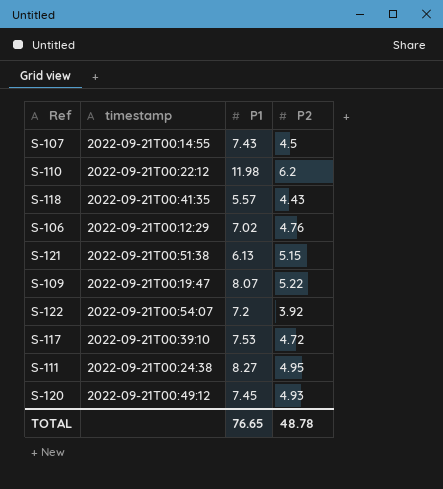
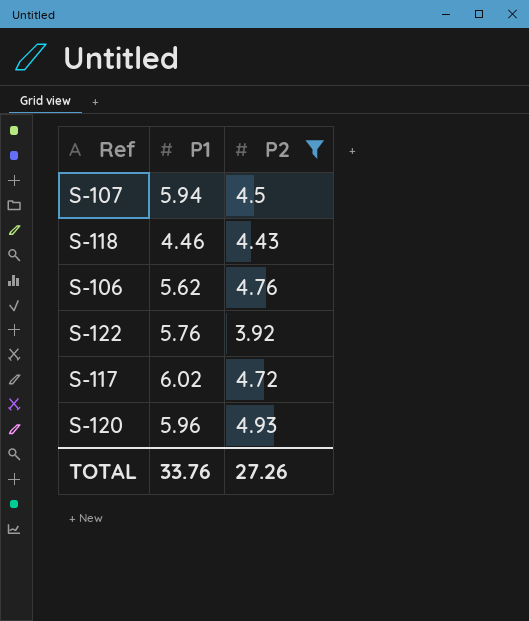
filter: none -> P2 <= 4.93
column timestamp | position: 2 -> none
S-107 | P1: 7.43 -> 5.94
S-118 | P1: 5.57 -> 4.46
S-106 | P1: 7.02 -> 5.62
S-122 | P1: 7.2 -> 5.76
S-117 | P1: 7.53 -> 6.02
S-120 | P1: 7.45 -> 5.96
TOTAL | P1: 76.65 -> 33.76
TOTAL | P2: 48.78 -> 27.26

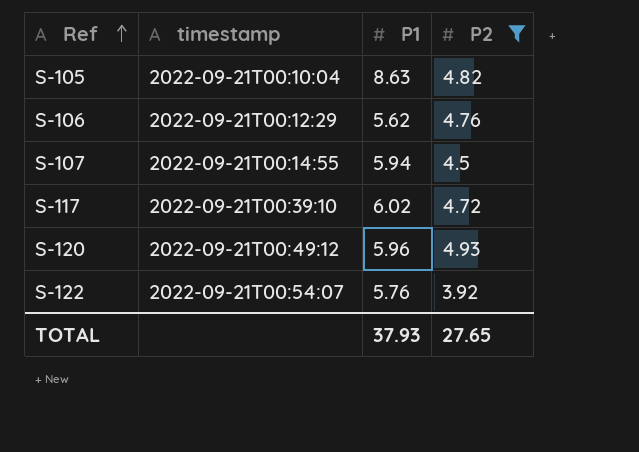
row order: none -> Ref ascending
column timestamp | position: none -> 2
row S-118: 4.46 | 4.43 -> none
row S-105: none -> 2022-09-21T00:10:04 | 8.63 | 4.82
TOTAL | P1: 33.76 -> 37.93
TOTAL | P2: 27.26 -> 27.65

